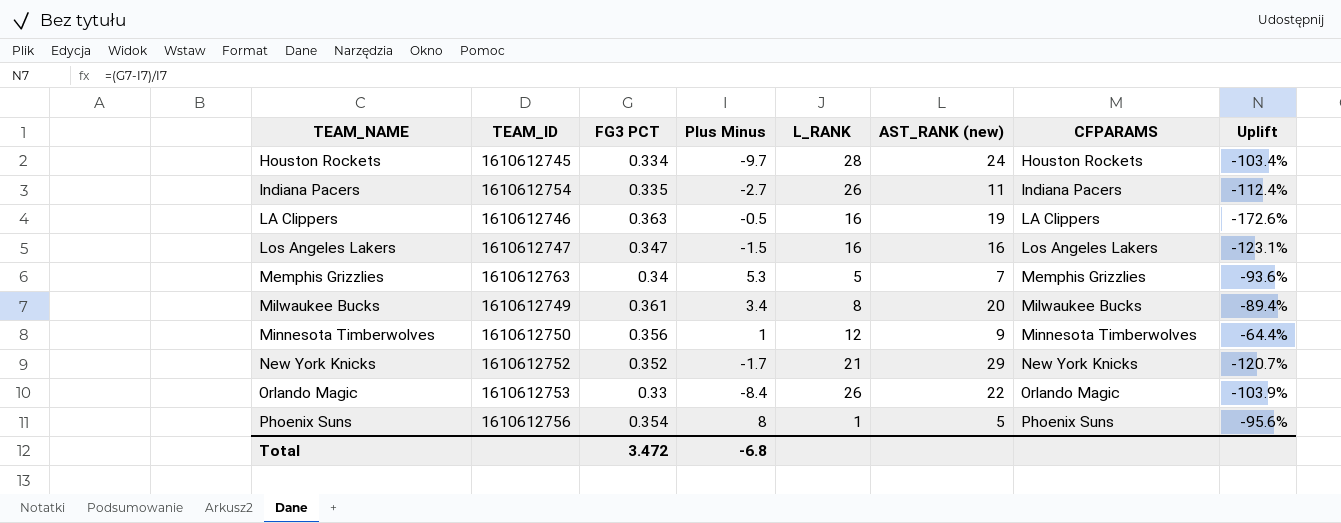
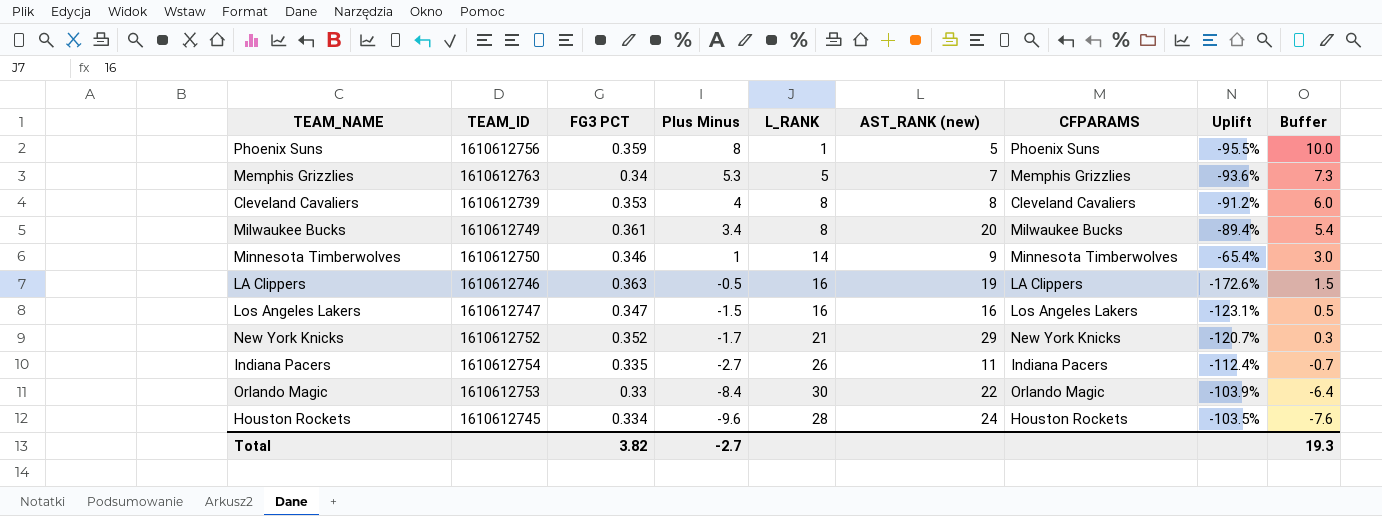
row order: TEAM_NAME ascending -> Plus Minus descending
column Buffer | formula: none -> [Plus Minus] + 2
Phoenix Suns | FG3 PCT: 0.354 -> 0.359
Phoenix Suns | Uplift: -95.6% -> -95.5%
row Cleveland Cavaliers: none -> 1610612739 | 0.353 | 4 | 8 | 8 | Cleveland Cavaliers | -91.2% | 6.0
Minnesota Timberwolves | FG3 PCT: 0.356 -> 0.346
Minnesota Timberwolves | L_RANK: 12 -> 14
Minnesota Timberwolves | Uplift: -64.4% -> -65.4%
Orlando Magic | L_RANK: 26 -> 30
Houston Rockets | Plus Minus: -9.7 -> -9.6
Houston Rockets | Uplift: -103.4% -> -103.5%
Total | FG3 PCT: 3.472 -> 3.82
Total | Plus Minus: -6.8 -> -2.7

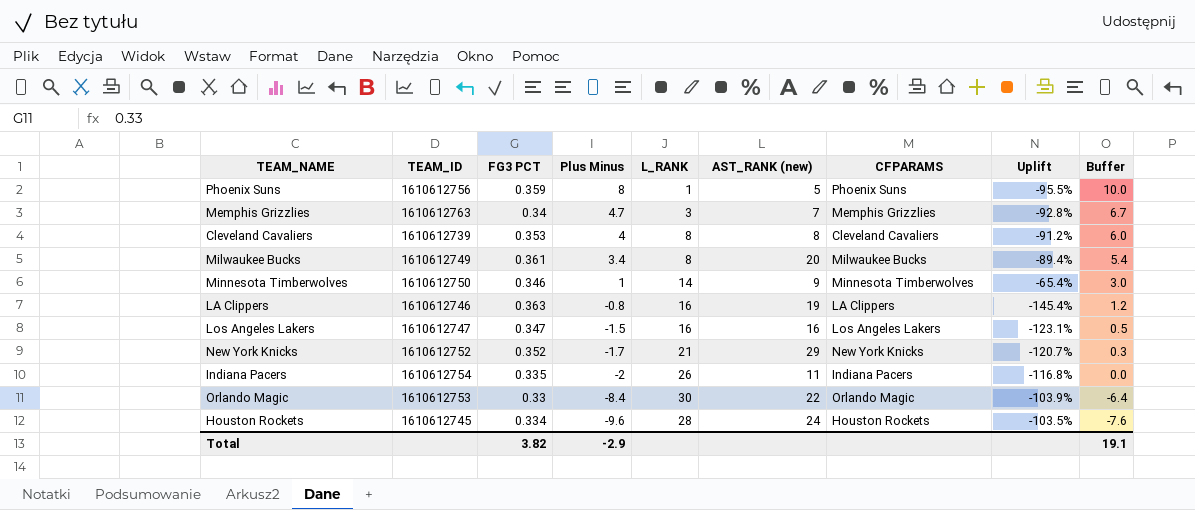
Memphis Grizzlies | Plus Minus: 5.3 -> 4.7
Memphis Grizzlies | L_RANK: 5 -> 3
Memphis Grizzlies | Uplift: -93.6% -> -92.8%
Memphis Grizzlies | Buffer: 7.3 -> 6.7
LA Clippers | Plus Minus: -0.5 -> -0.8
LA Clippers | Uplift: -172.6% -> -145.4%
LA Clippers | Buffer: 1.5 -> 1.2
Indiana Pacers | Plus Minus: -2.7 -> -2
Indiana Pacers | Uplift: -112.4% -> -116.8%
Indiana Pacers | Buffer: -0.7 -> 0.0
Total | Plus Minus: -2.7 -> -2.9
Total | Buffer: 19.3 -> 19.1

